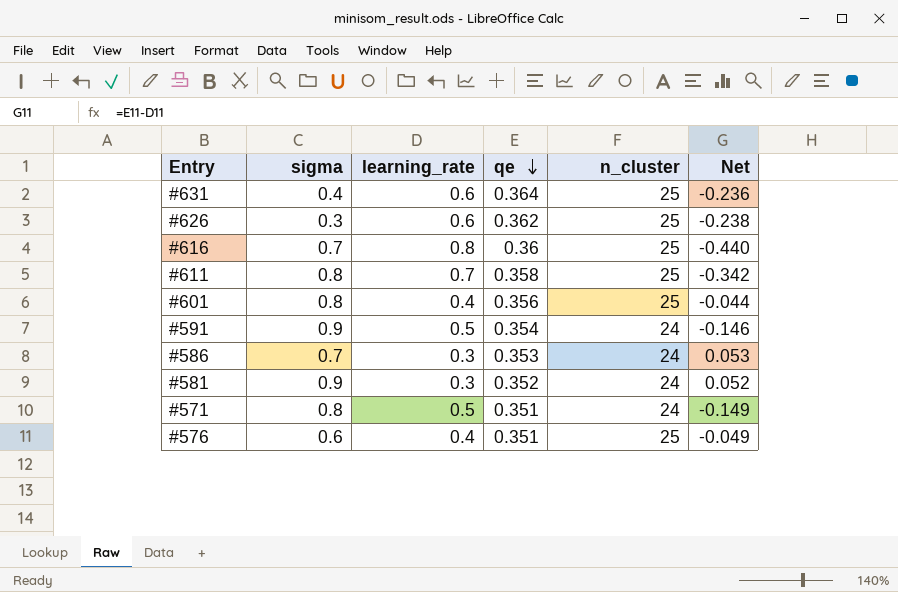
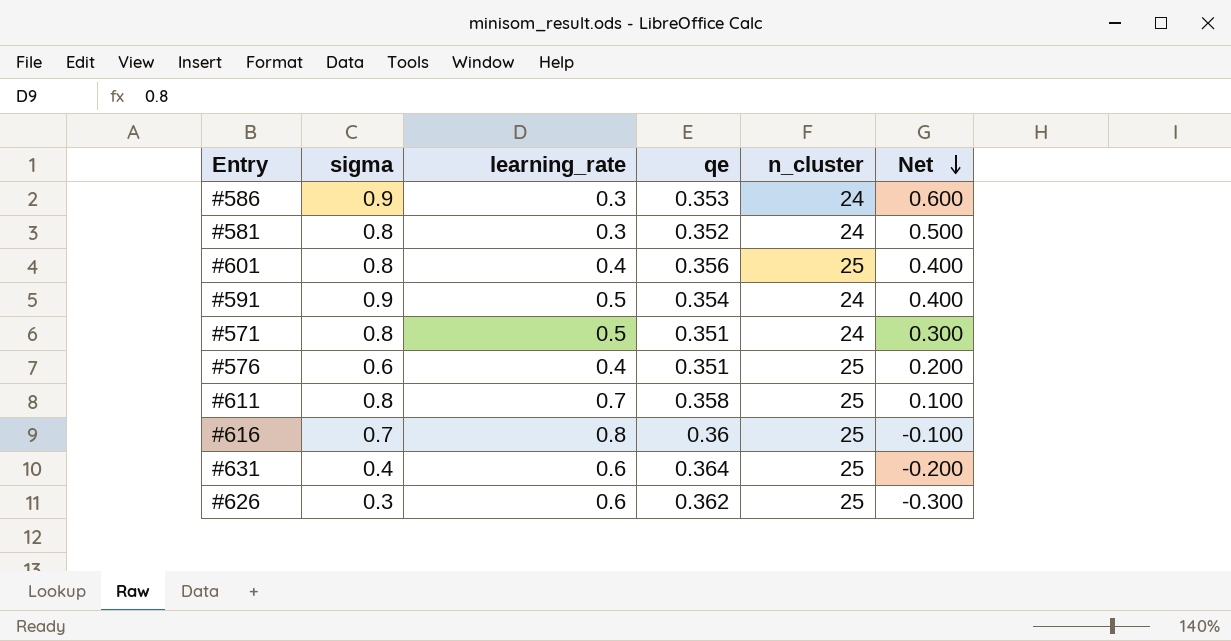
row order: qe descending -> Net descending
column Net | formula: [qe] - [learning_rate] -> [sigma] - [learning_rate]
#586 | sigma: 0.7 -> 0.9
#581 | sigma: 0.9 -> 0.8

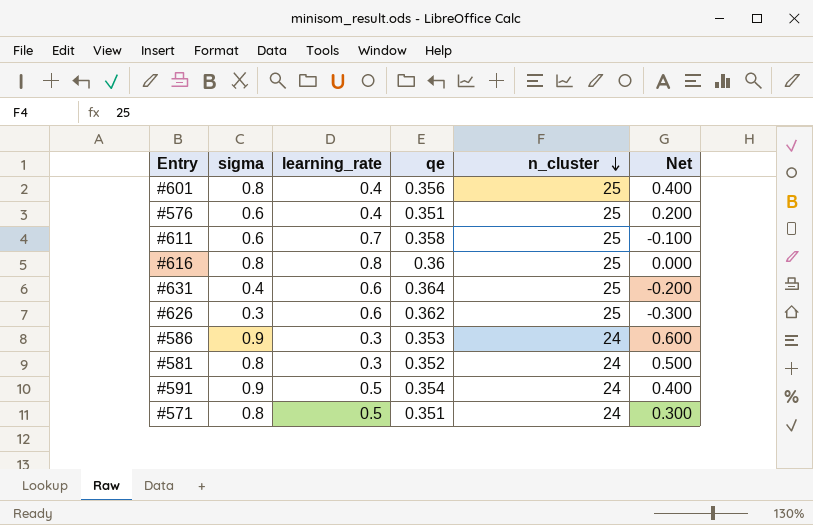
row order: Net descending -> n_cluster descending
#611 | sigma: 0.8 -> 0.6
#611 | Net: 0.100 -> -0.100
#616 | sigma: 0.7 -> 0.8
#616 | Net: -0.100 -> 0.000

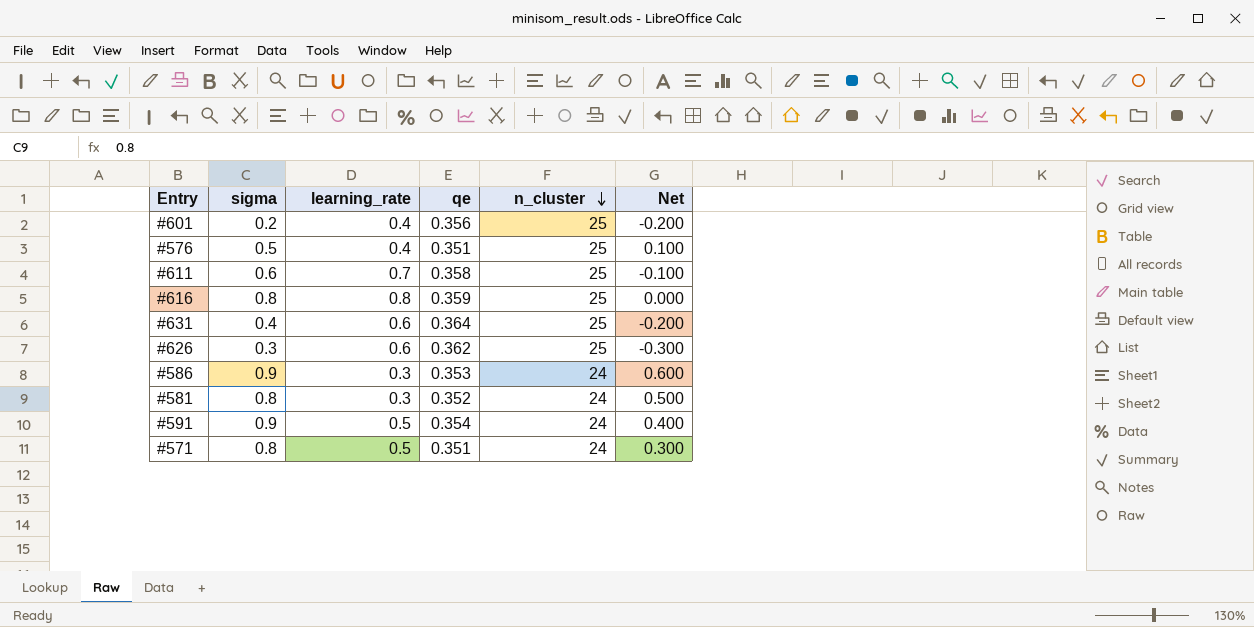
#601 | sigma: 0.8 -> 0.2
#601 | Net: 0.400 -> -0.200
#576 | sigma: 0.6 -> 0.5
#576 | Net: 0.200 -> 0.100
#616 | qe: 0.36 -> 0.359

